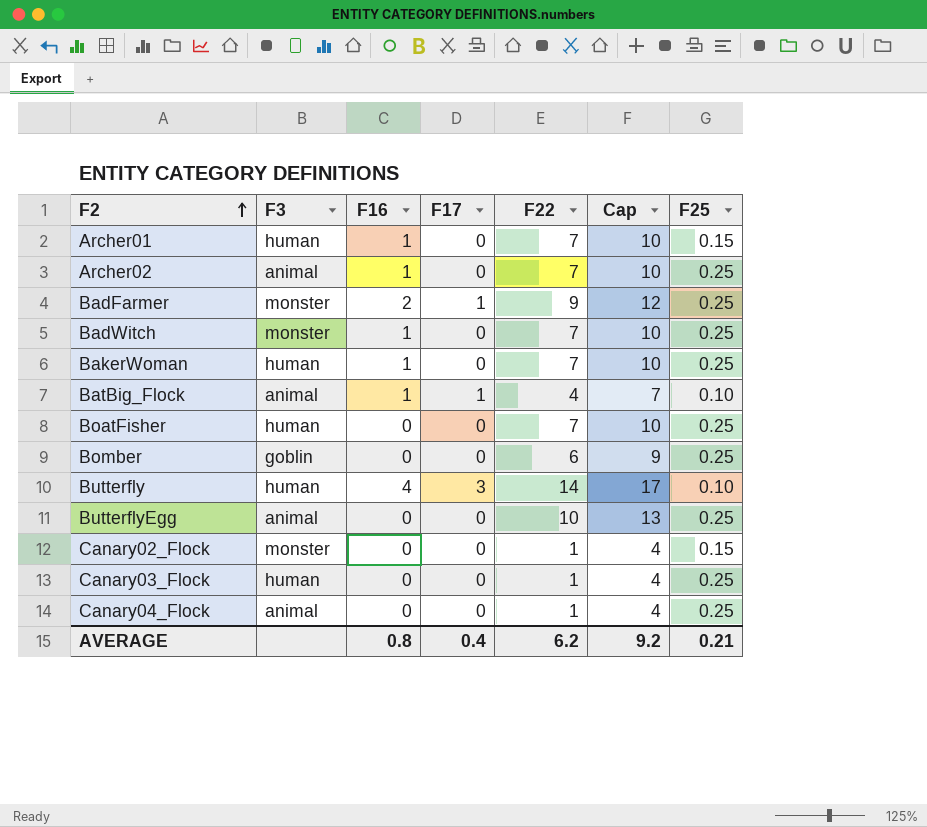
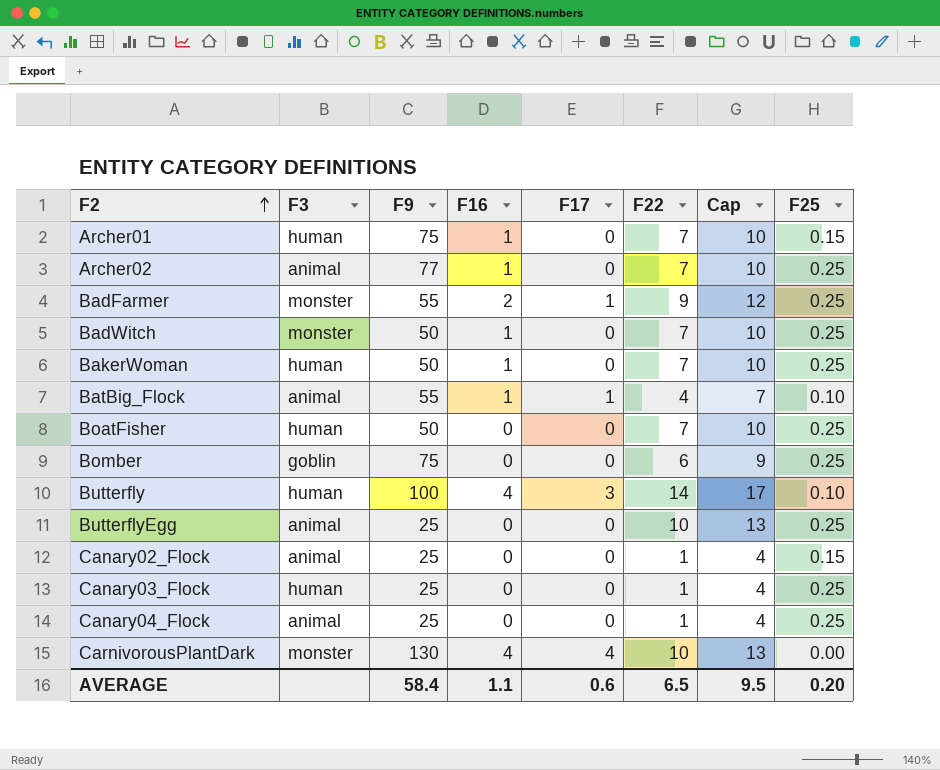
column F9 | position: none -> 3
Canary02_Flock | F3: monster -> animal
row CarnivorousPlantDark: none -> monster | 130 | 4 | 4 | 10 | 13 | 0.00
AVERAGE | F16: 0.8 -> 1.1
AVERAGE | F17: 0.4 -> 0.6
AVERAGE | F22: 6.2 -> 6.5
AVERAGE | Cap: 9.2 -> 9.5
AVERAGE | F25: 0.21 -> 0.20

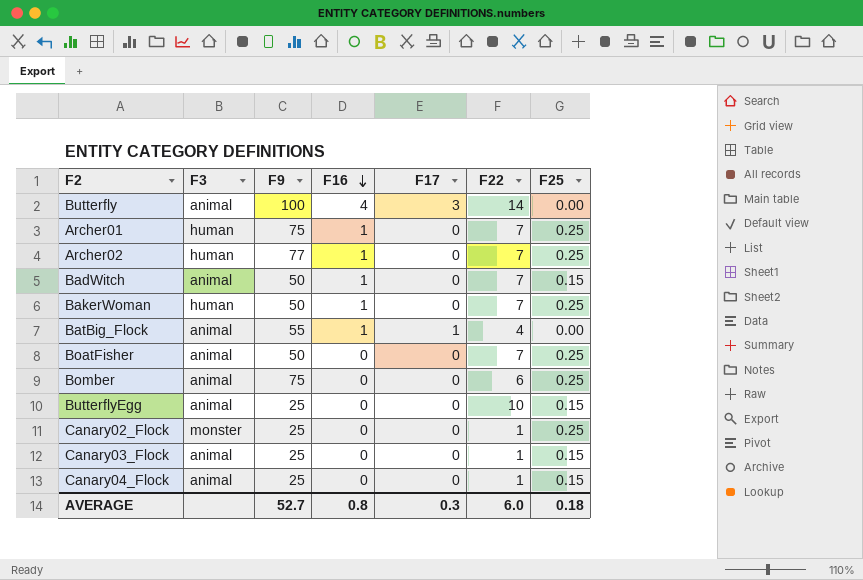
row order: F2 ascending -> F16 descending
column Cap | formula: [F22] + 3 -> none
row BadFarmer: monster | 55 | 2 | 1 | 9 | 12 | 0.25 -> none
row CarnivorousPlantDark: monster | 130 | 4 | 4 | 10 | 13 | 0.00 -> none
Butterfly | F3: human -> animal
Butterfly | F25: 0.10 -> 0.00
Archer01 | F25: 0.15 -> 0.25
Archer02 | F3: animal -> human
BadWitch | F3: monster -> animal
BadWitch | F25: 0.25 -> 0.15
BatBig_Flock | F25: 0.10 -> 0.00
BoatFisher | F3: human -> animal
Bomber | F3: goblin -> animal
ButterflyEgg | F25: 0.25 -> 0.15
Canary02_Flock | F3: animal -> monster
Canary02_Flock | F25: 0.15 -> 0.25
Canary03_Flock | F3: human -> animal
Canary03_Flock | F25: 0.25 -> 0.15
Canary04_Flock | F25: 0.25 -> 0.15
AVERAGE | F9: 58.4 -> 52.7
AVERAGE | F16: 1.1 -> 0.8
AVERAGE | F17: 0.6 -> 0.3
AVERAGE | F22: 6.5 -> 6.0
AVERAGE | F25: 0.20 -> 0.18

